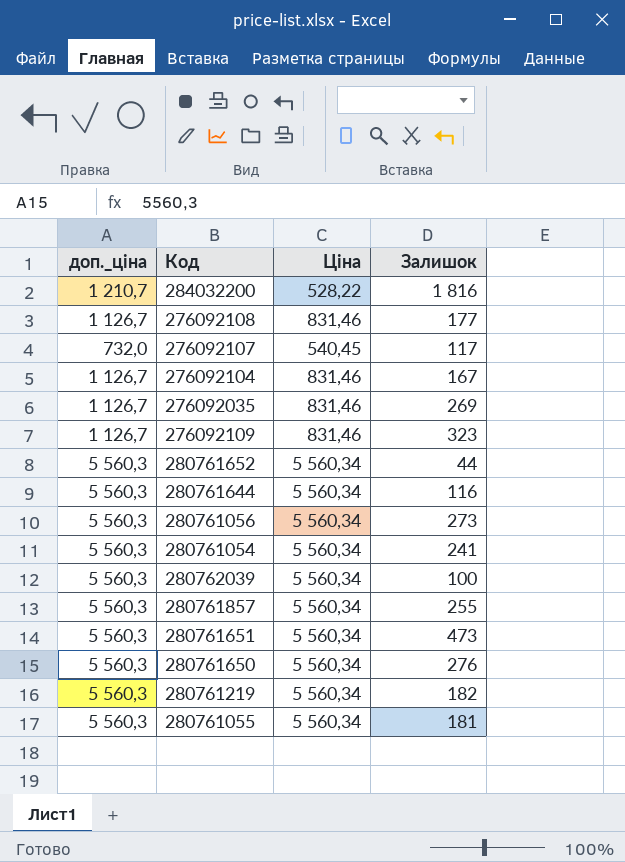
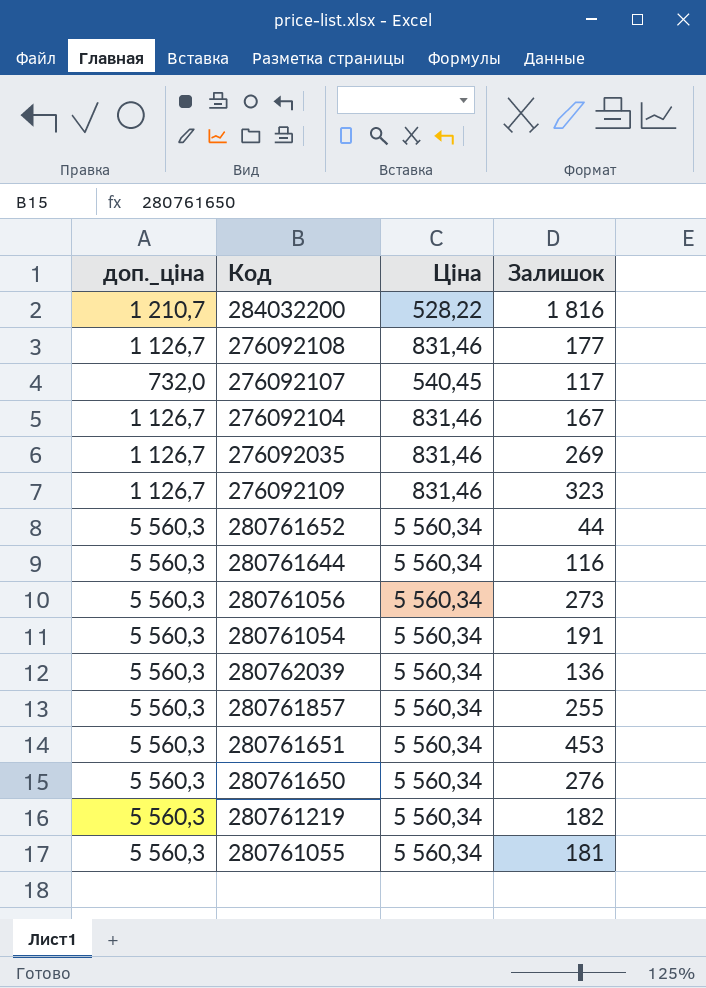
280761054 | Залишок: 241 -> 191
280762039 | Залишок: 100 -> 136
280761651 | Залишок: 473 -> 453

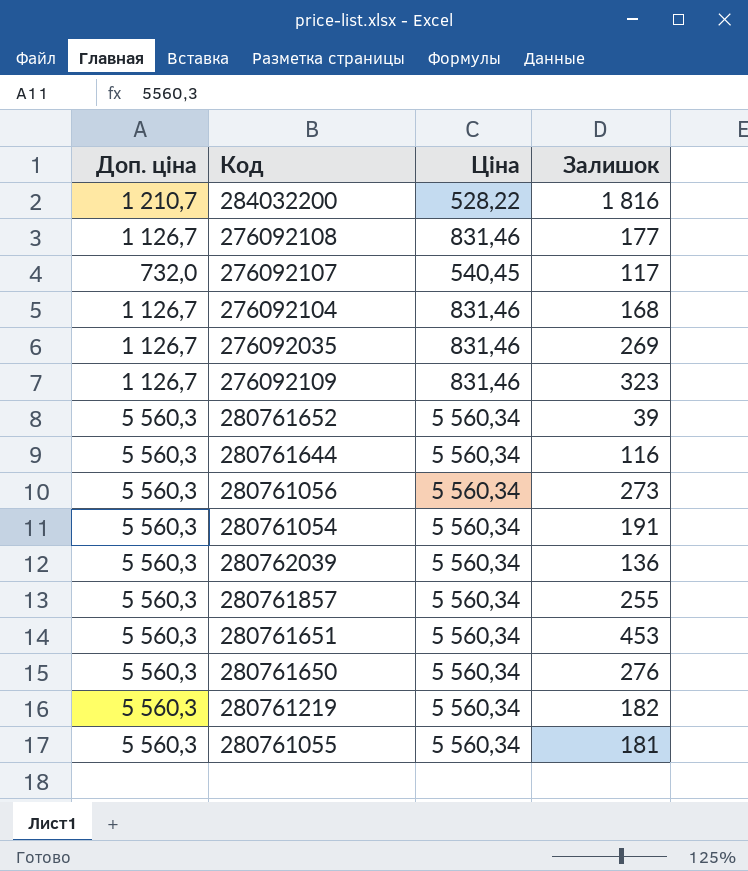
column name: доп._ціна -> Доп. ціна
276092104 | Залишок: 167 -> 168
280761652 | Залишок: 44 -> 39

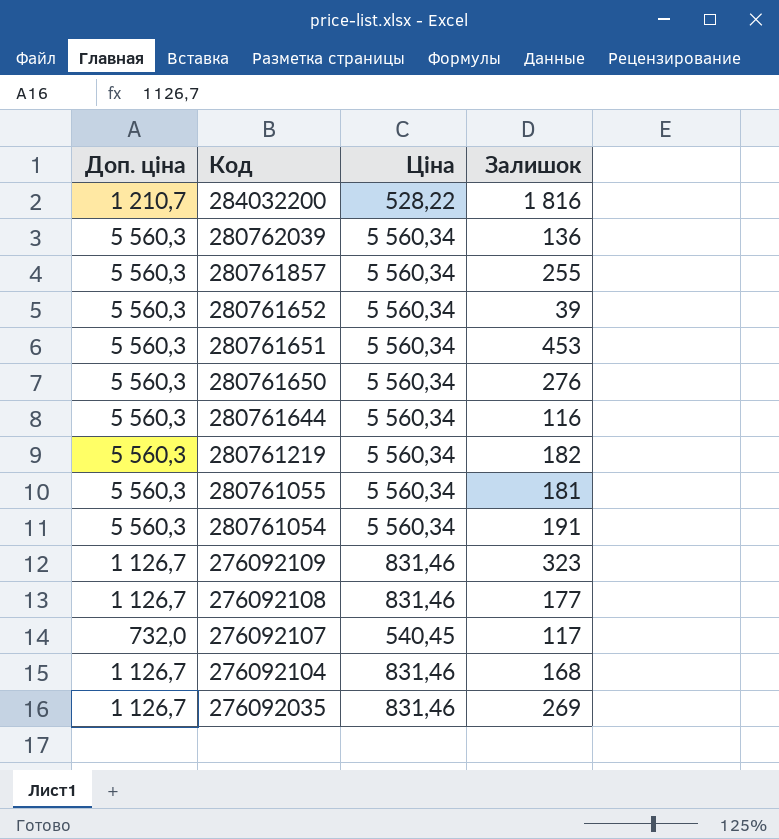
row order: none -> Код descending
row 280761056: 5 560,3 | 5 560,34 | 273 -> none

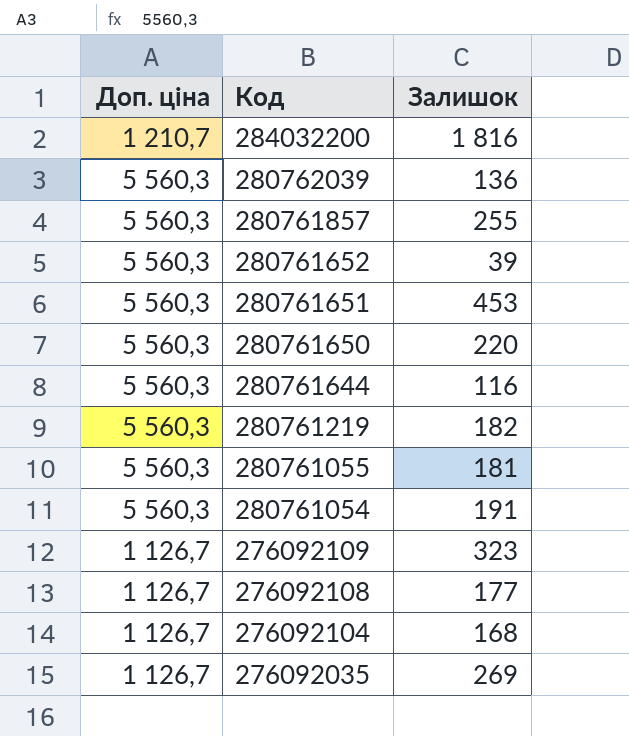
column Ціна | position: 3 -> none
row 276092107: 732,0 | 540,45 | 117 -> none
280761650 | Залишок: 276 -> 220

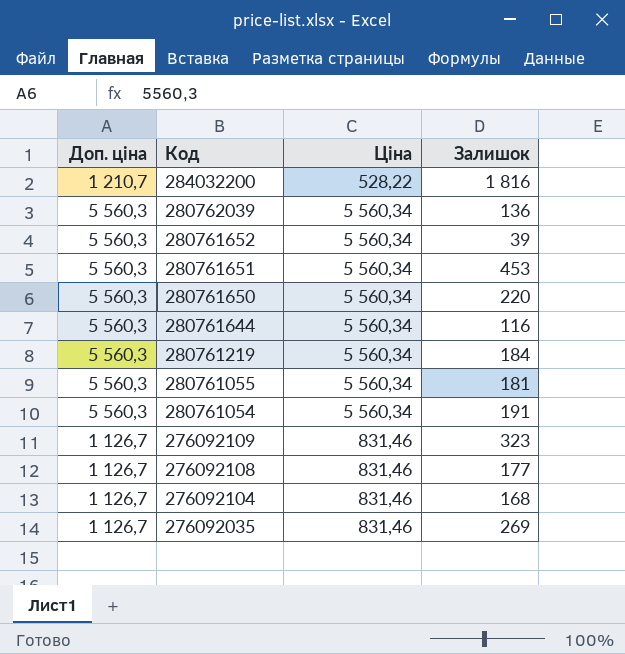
column Ціна | position: none -> 3
row 280761857: 5 560,3 | 255 -> none
280761219 | Залишок: 182 -> 184

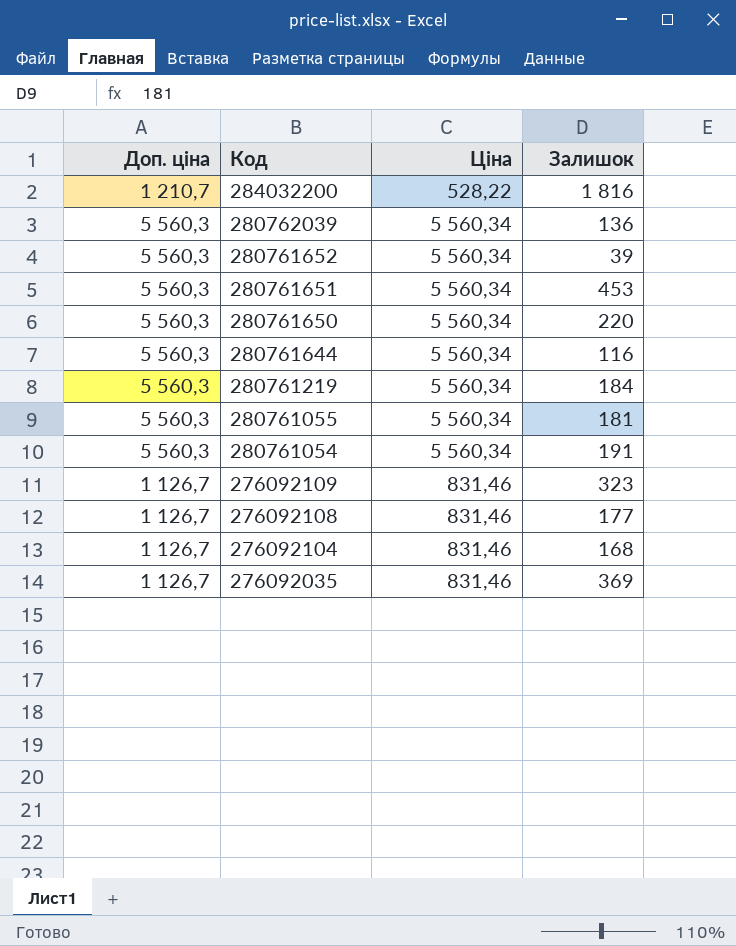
276092035 | Залишок: 269 -> 369

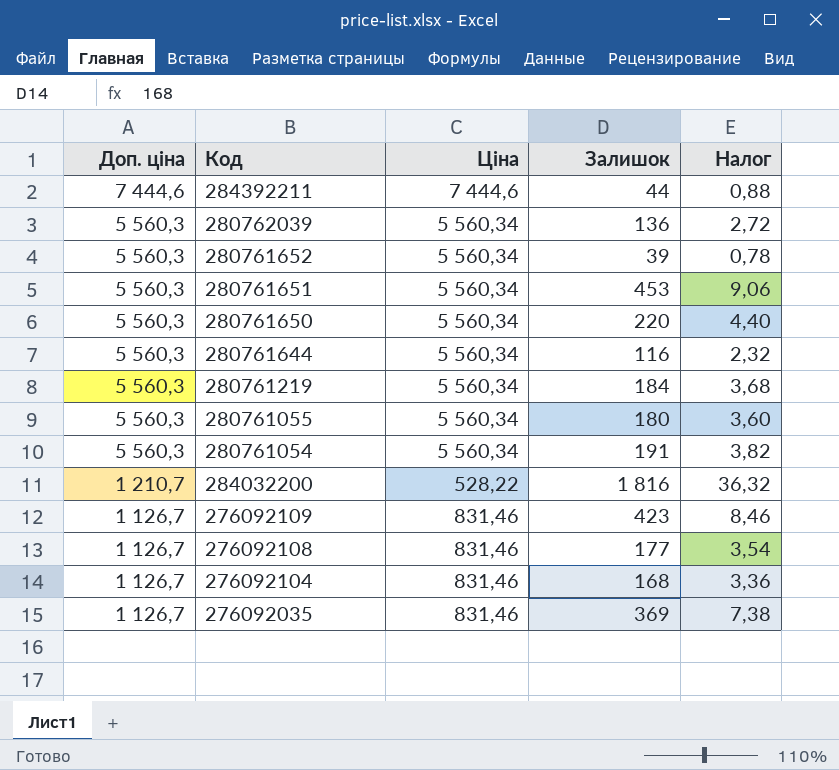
row order: Код descending -> Доп. ціна descending
column Налог | formula: none -> [Залишок] * 0,02
row 284392211: none -> 7 444,6 | 7 444,6 | 44 | 0,88
280761055 | Залишок: 181 -> 180
276092109 | Залишок: 323 -> 423

